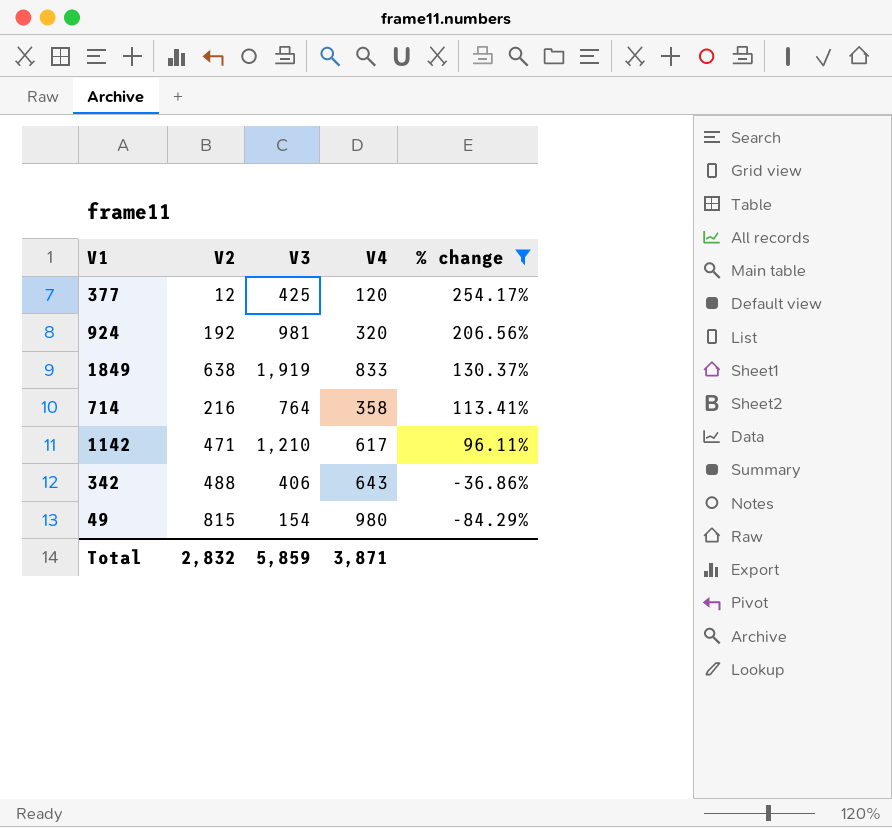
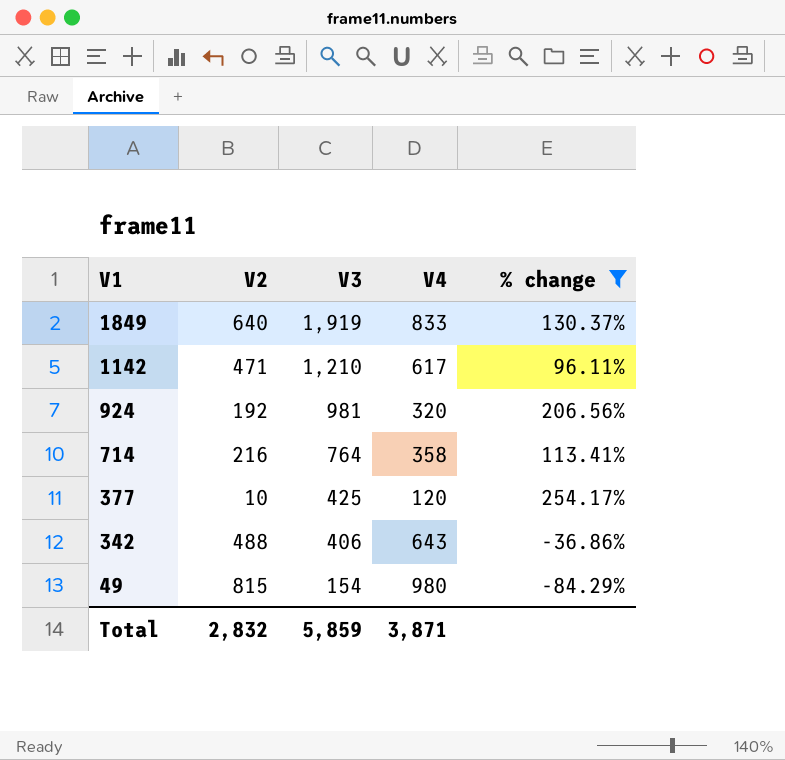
row order: % change descending -> V1 descending
1849 | V2: 638 -> 640
377 | V2: 12 -> 10

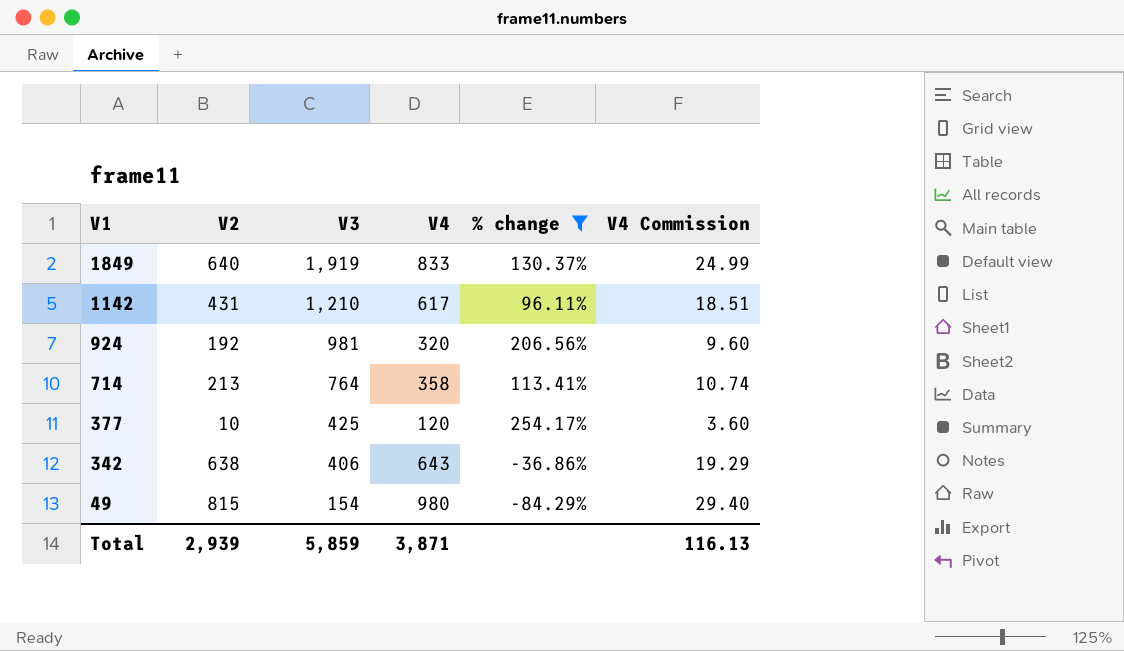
column V4 Commission | formula: none -> [V4] * 0.03
1142 | V2: 471 -> 431
714 | V2: 216 -> 213
342 | V2: 488 -> 638
Total | V2: 2,832 -> 2,939

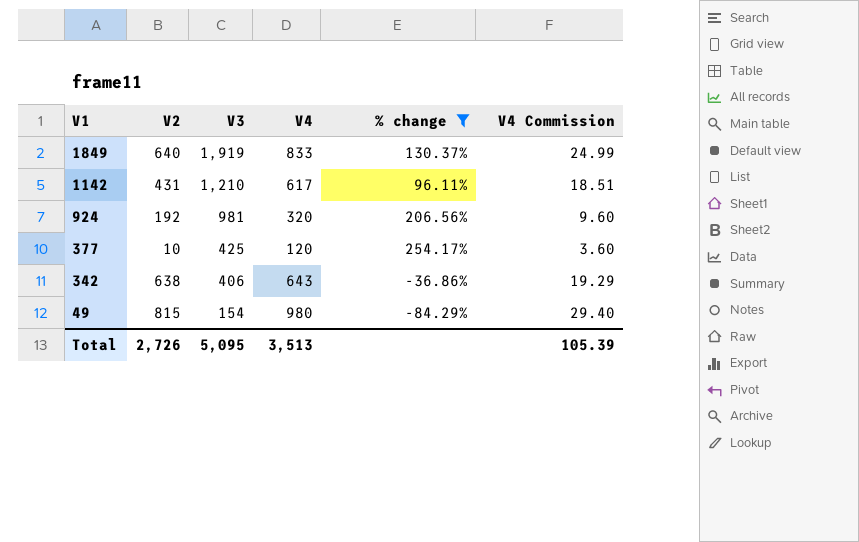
row 714: 213 | 764 | 358 | 113.41% | 10.74 -> none
Total | V2: 2,939 -> 2,726
Total | V3: 5,859 -> 5,095
Total | V4: 3,871 -> 3,513
Total | V4 Commission: 116.13 -> 105.39

